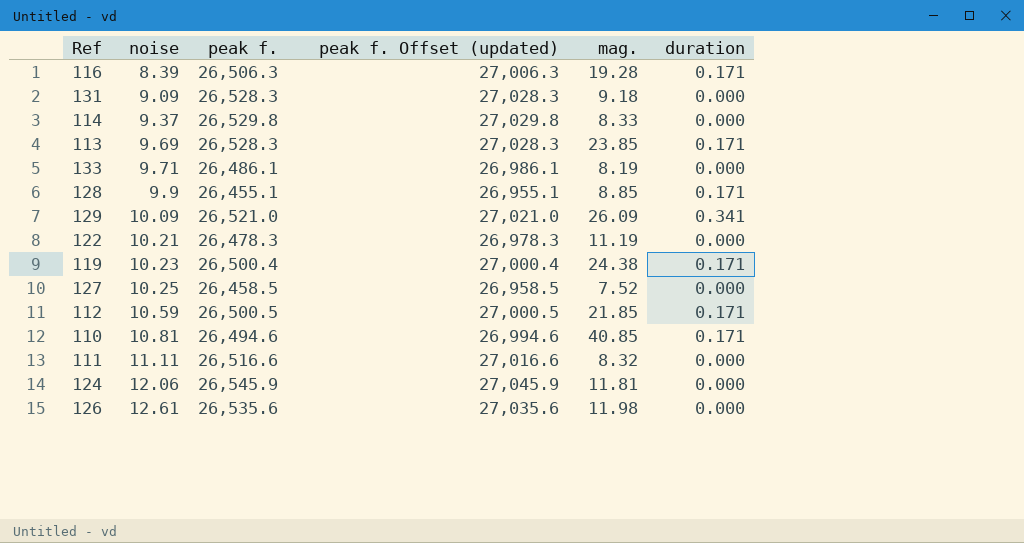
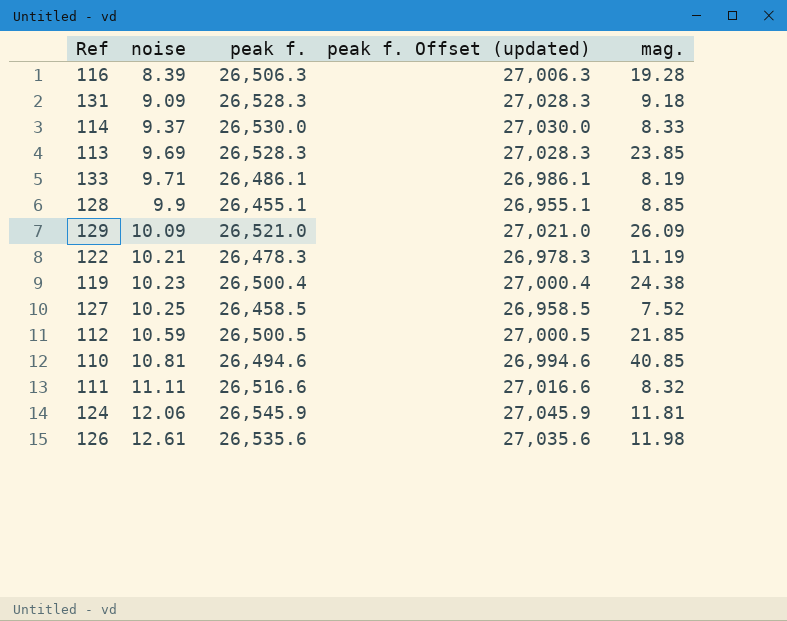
column duration | position: 6 -> none
114 | peak f.: 26,529.8 -> 26,530.0
114 | peak f. Offset (updated): 27,029.8 -> 27,030.0

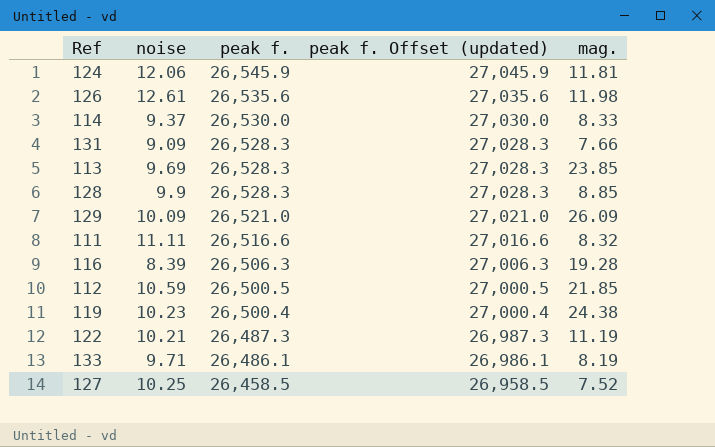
row order: noise ascending -> peak f. descending
row 110: 10.81 | 26,494.6 | 26,994.6 | 40.85 -> none
131 | mag.: 9.18 -> 7.66
128 | peak f.: 26,455.1 -> 26,528.3
128 | peak f. Offset (updated): 26,955.1 -> 27,028.3
122 | peak f.: 26,478.3 -> 26,487.3
122 | peak f. Offset (updated): 26,978.3 -> 26,987.3

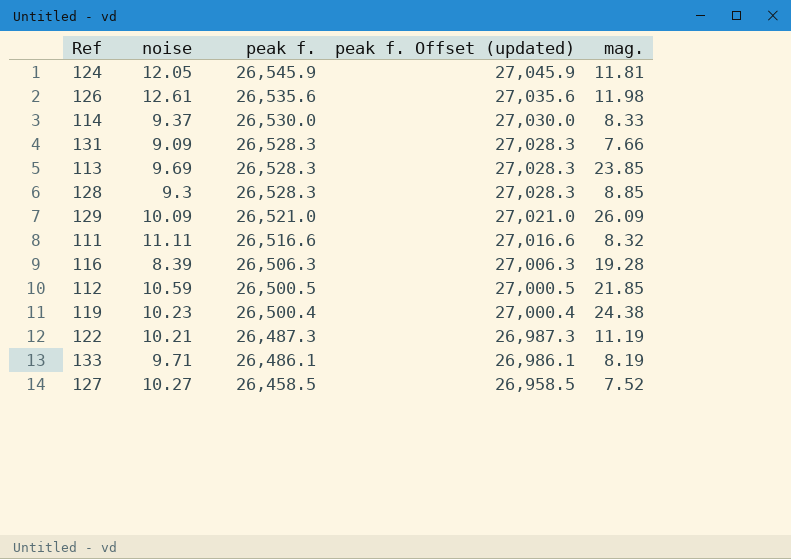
124 | noise: 12.06 -> 12.05
128 | noise: 9.9 -> 9.3
127 | noise: 10.25 -> 10.27

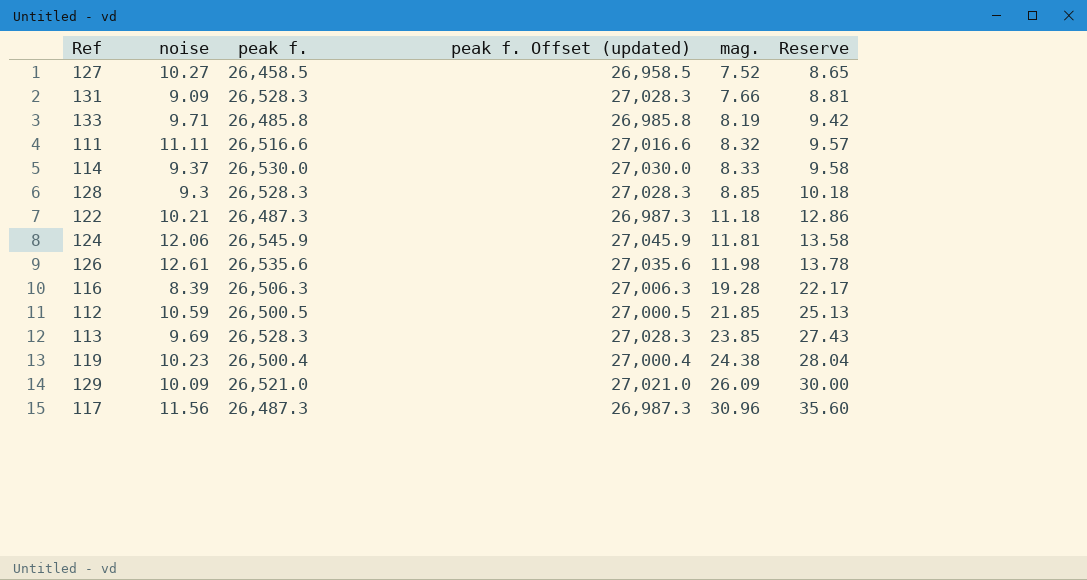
row order: peak f. descending -> mag. ascending
column Reserve | formula: none -> [mag.] * 1.15
133 | peak f.: 26,486.1 -> 26,485.8
133 | peak f. Offset (updated): 26,986.1 -> 26,985.8
122 | mag.: 11.19 -> 11.18
124 | noise: 12.05 -> 12.06
row 117: none -> 11.56 | 26,487.3 | 26,987.3 | 30.96 | 35.60

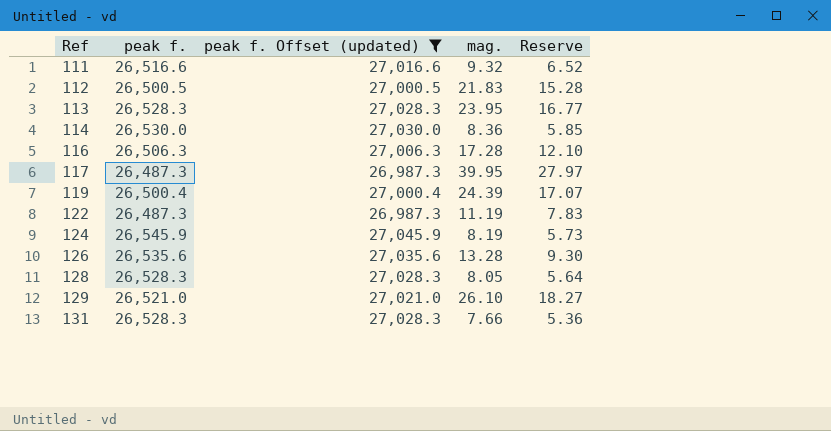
filter: none -> peak f. Offset (updated) >= 26,987.3
row order: mag. ascending -> Ref ascending
column noise | position: 2 -> none
column Reserve | formula: [mag.] * 1.15 -> [mag.] * 0.7
111 | mag.: 8.32 -> 9.32
112 | mag.: 21.85 -> 21.83
113 | mag.: 23.85 -> 23.95
114 | mag.: 8.33 -> 8.36
116 | mag.: 19.28 -> 17.28
117 | mag.: 30.96 -> 39.95
119 | mag.: 24.38 -> 24.39
122 | mag.: 11.18 -> 11.19
124 | mag.: 11.81 -> 8.19
126 | mag.: 11.98 -> 13.28
128 | mag.: 8.85 -> 8.05
129 | mag.: 26.09 -> 26.10

